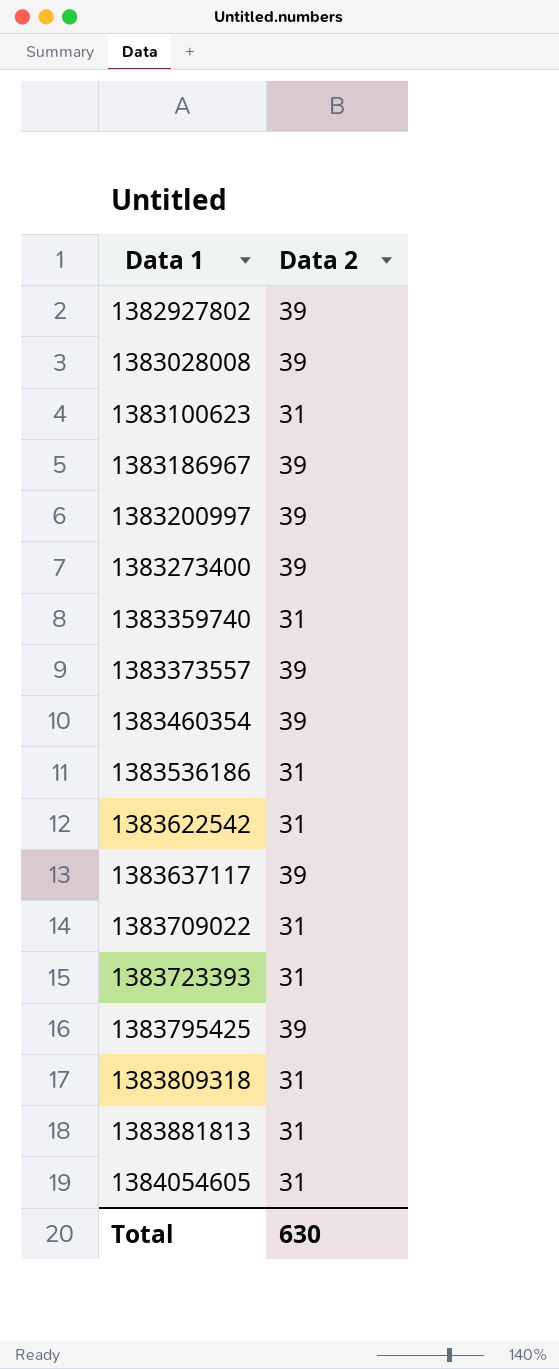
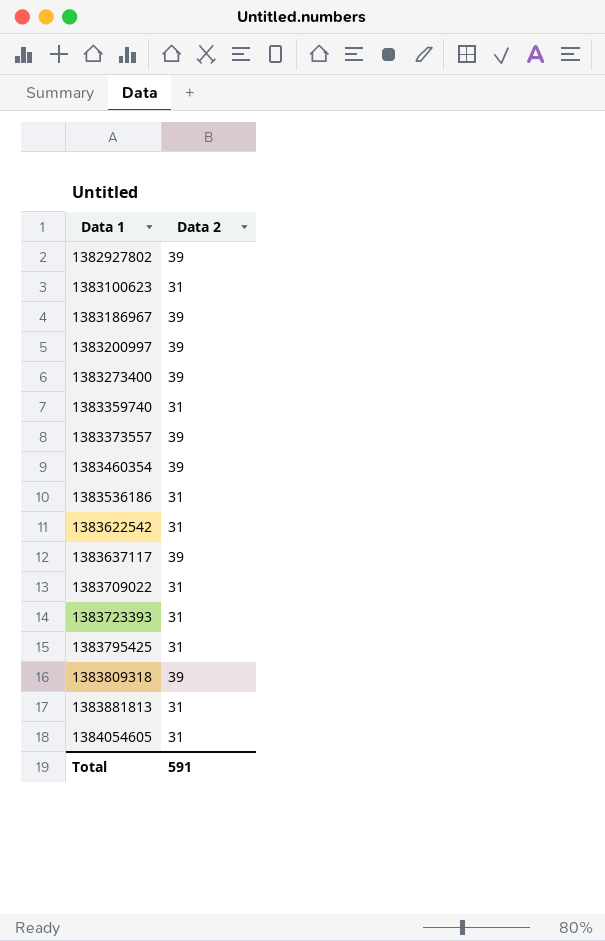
row 1383028008: 39 -> none
1383795425 | Data 2: 39 -> 31
1383809318 | Data 2: 31 -> 39
Total | Data 2: 630 -> 591

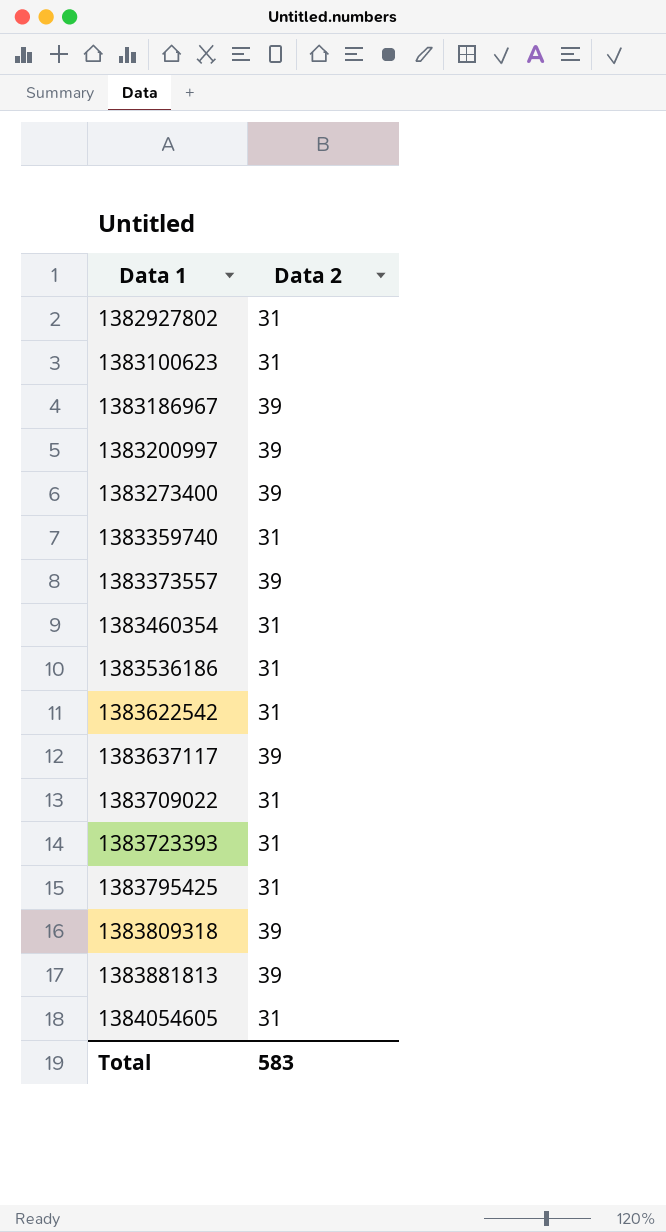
1382927802 | Data 2: 39 -> 31
1383460354 | Data 2: 39 -> 31
1383881813 | Data 2: 31 -> 39
Total | Data 2: 591 -> 583

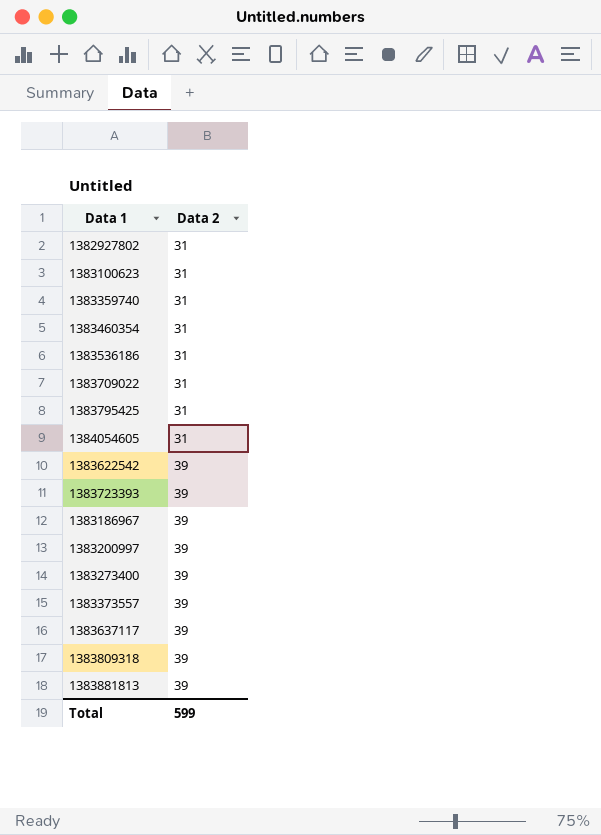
row order: Data 1 ascending -> Data 2 ascending
1383622542 | Data 2: 31 -> 39
1383723393 | Data 2: 31 -> 39
Total | Data 2: 583 -> 599

